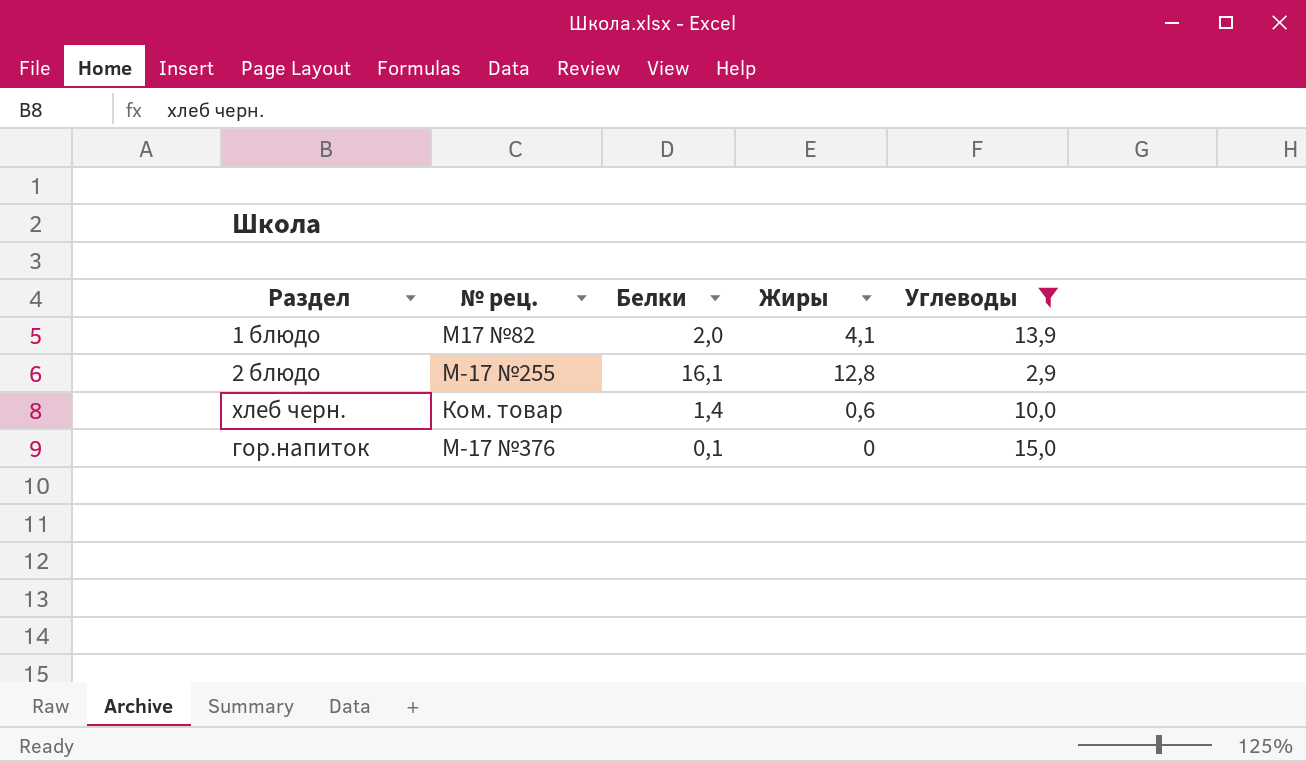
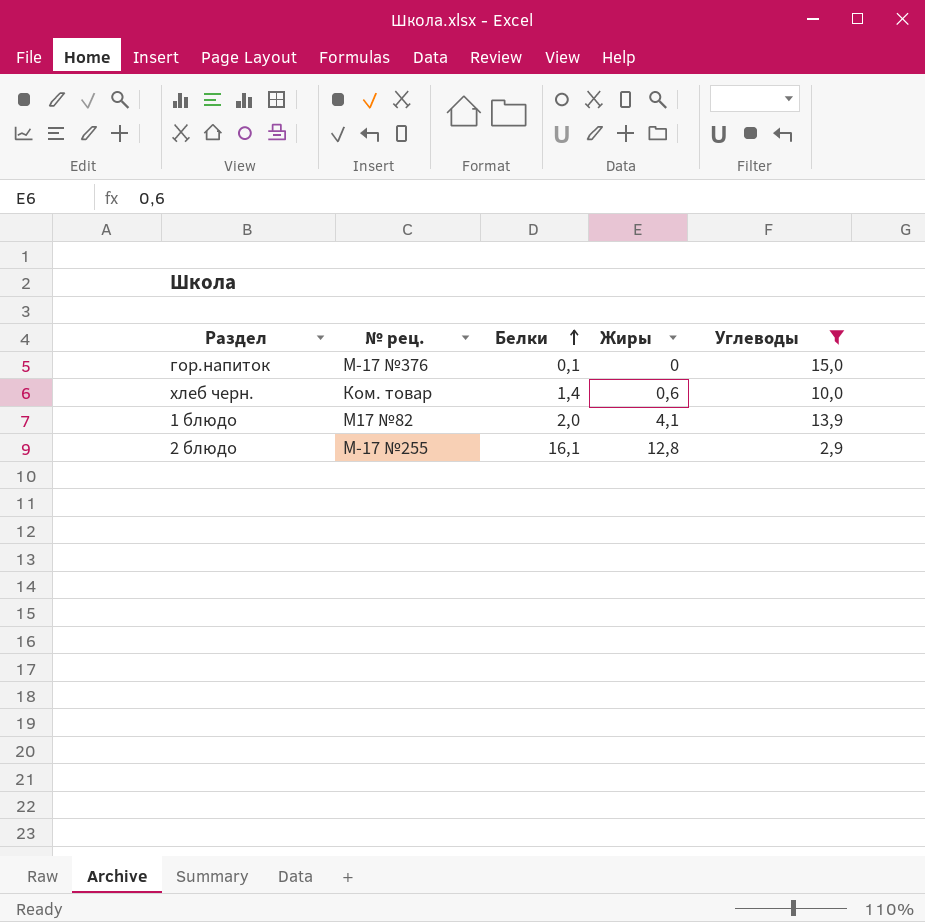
row order: none -> Белки ascending

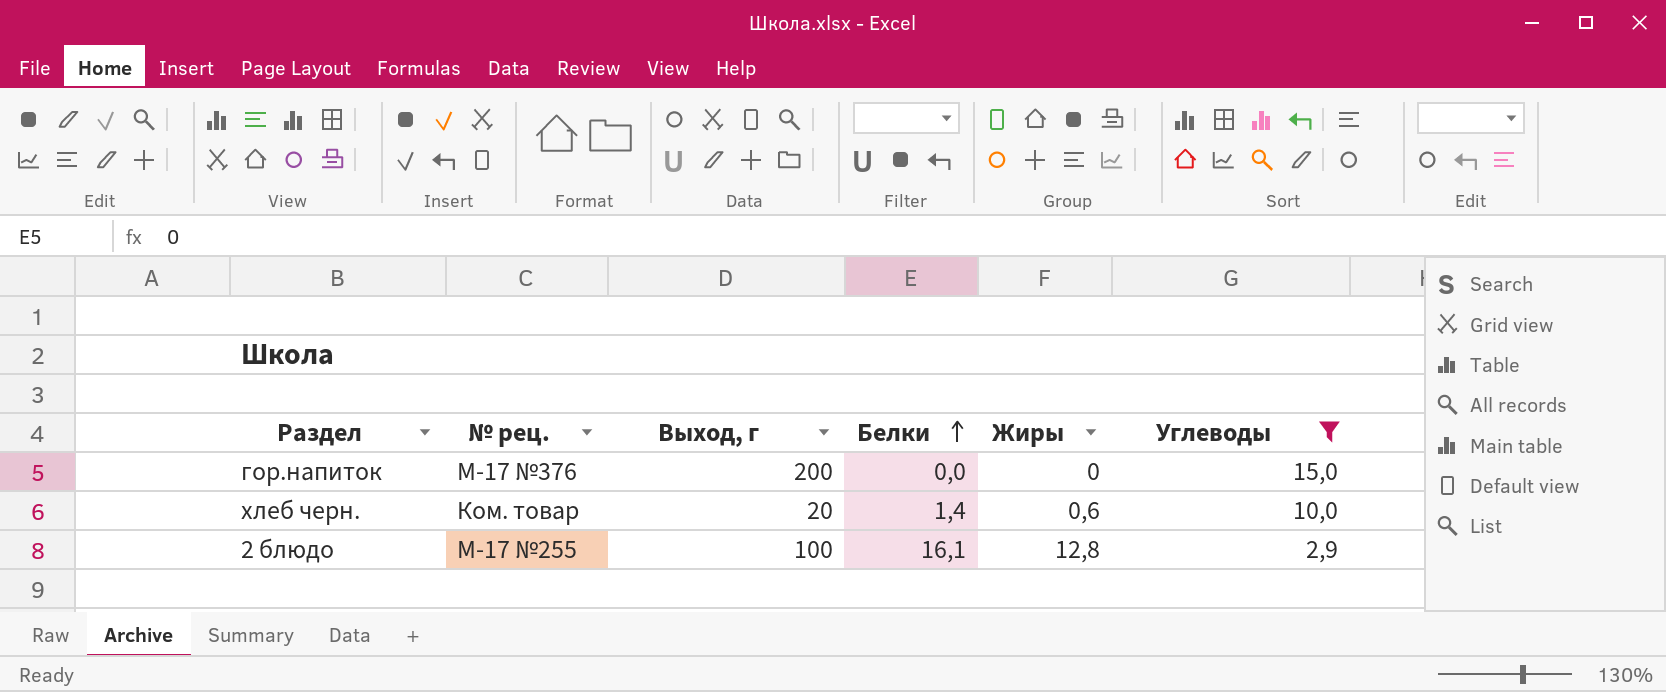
column Выход, г | position: none -> 3
row 1 блюдо: М17 №82 | 2,0 | 4,1 | 13,9 -> none
гор.напиток | Белки: 0,1 -> 0,0

